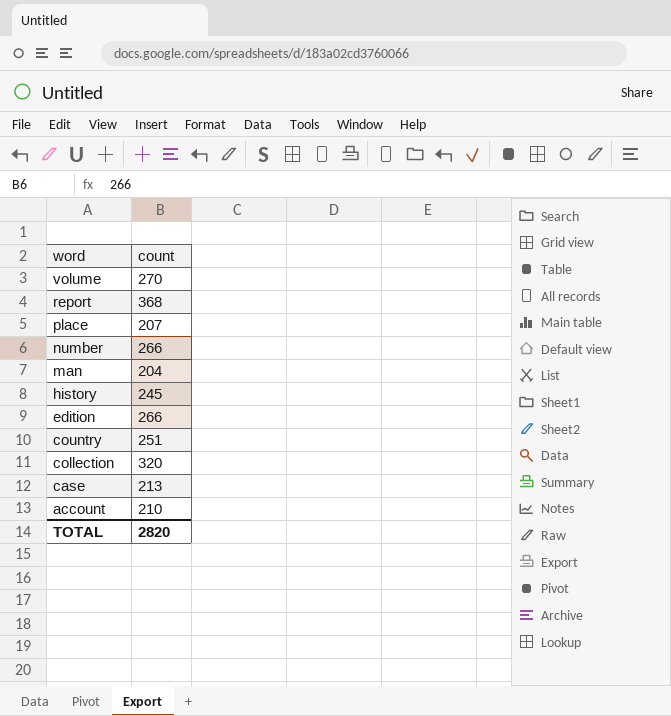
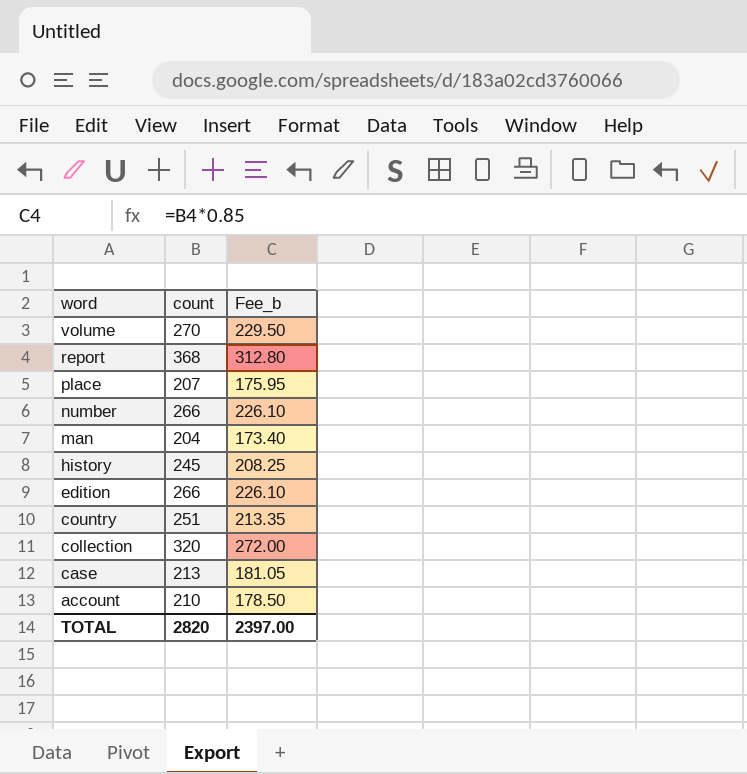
column Fee_b | formula: none -> [count] * 0.85

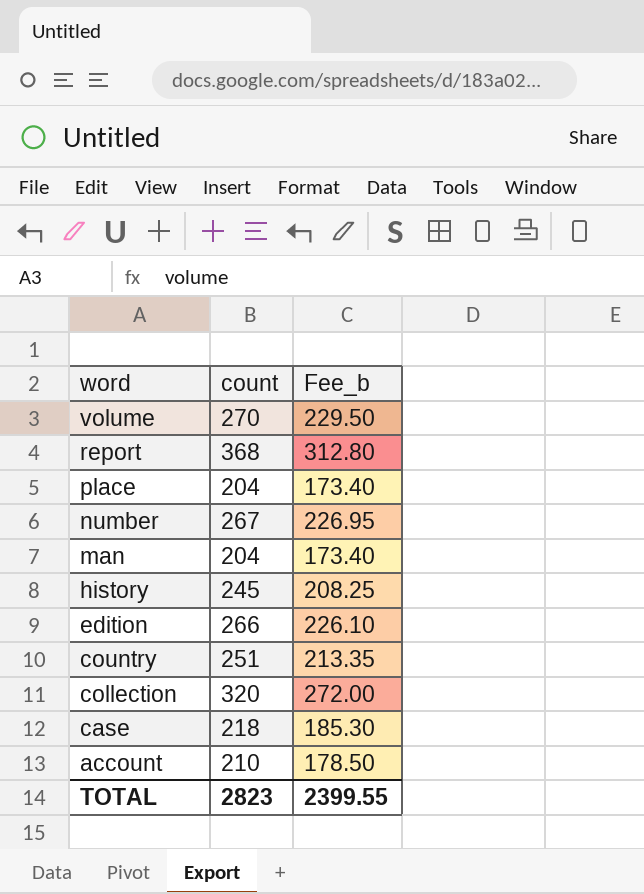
place | count: 207 -> 204
place | Fee_b: 175.95 -> 173.40
number | count: 266 -> 267
number | Fee_b: 226.10 -> 226.95
case | count: 213 -> 218
case | Fee_b: 181.05 -> 185.30
TOTAL | count: 2820 -> 2823
TOTAL | Fee_b: 2397.00 -> 2399.55

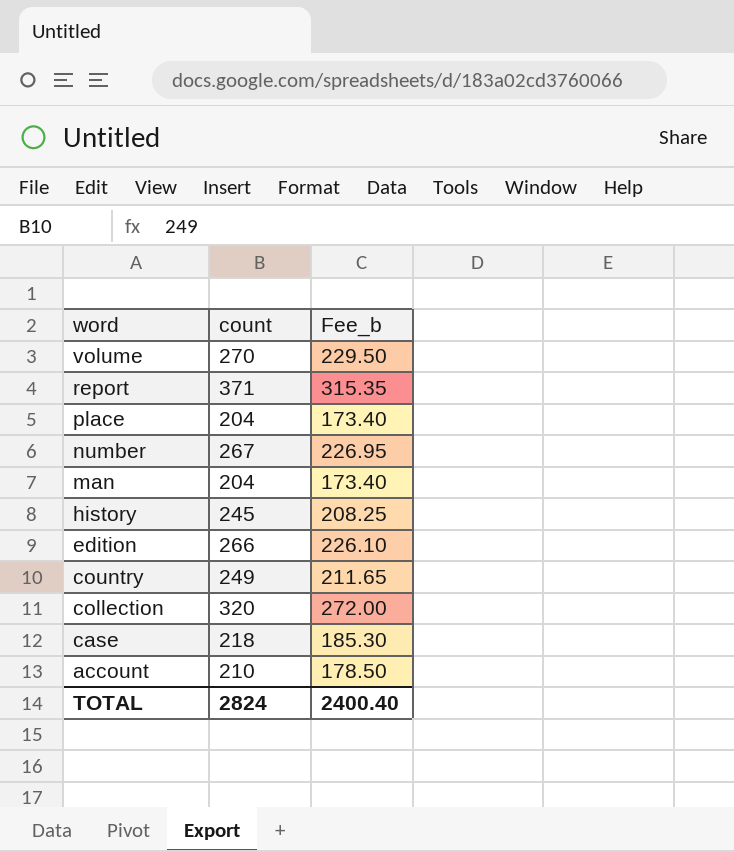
report | count: 368 -> 371
report | Fee_b: 312.80 -> 315.35
country | count: 251 -> 249
country | Fee_b: 213.35 -> 211.65
TOTAL | count: 2823 -> 2824
TOTAL | Fee_b: 2399.55 -> 2400.40

